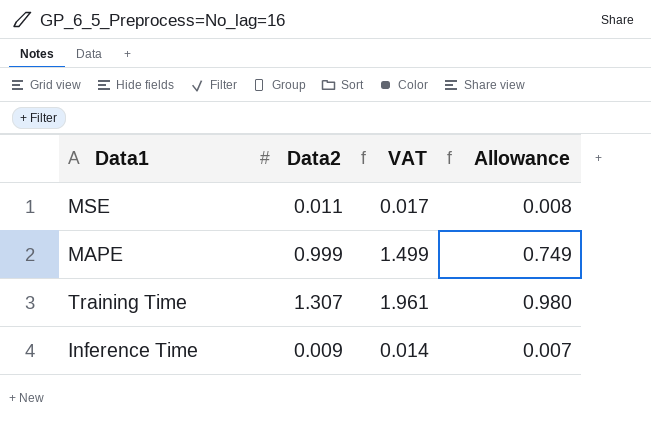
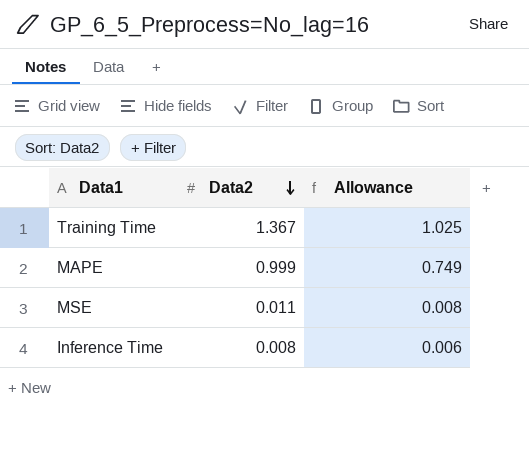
row order: none -> Data2 descending
column VAT | formula: [Data2] * 1.5 -> none
Training Time | Data2: 1.307 -> 1.367
Training Time | Allowance: 0.980 -> 1.025
Inference Time | Data2: 0.009 -> 0.008
Inference Time | Allowance: 0.007 -> 0.006

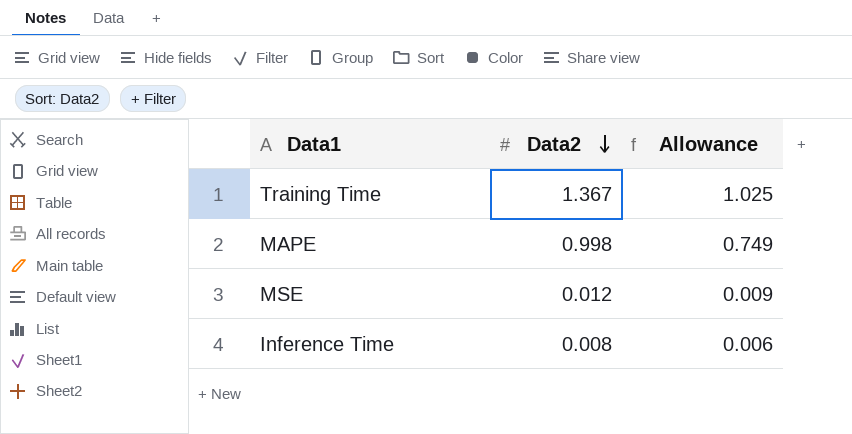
MAPE | Data2: 0.999 -> 0.998
MSE | Data2: 0.011 -> 0.012
MSE | Allowance: 0.008 -> 0.009

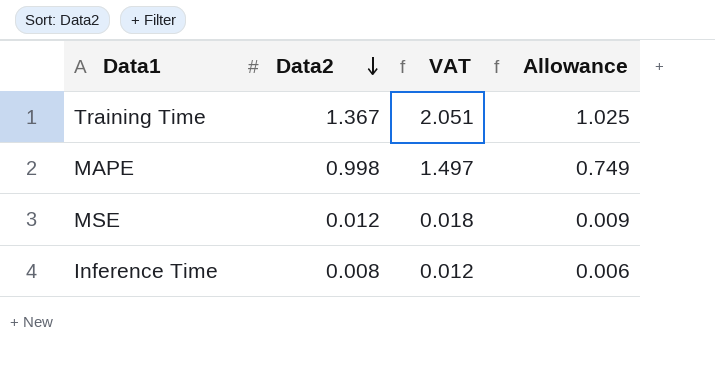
column VAT | formula: none -> [Data2] * 1.5

